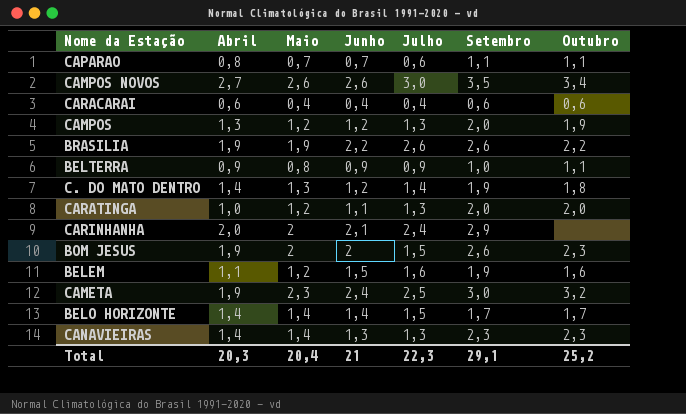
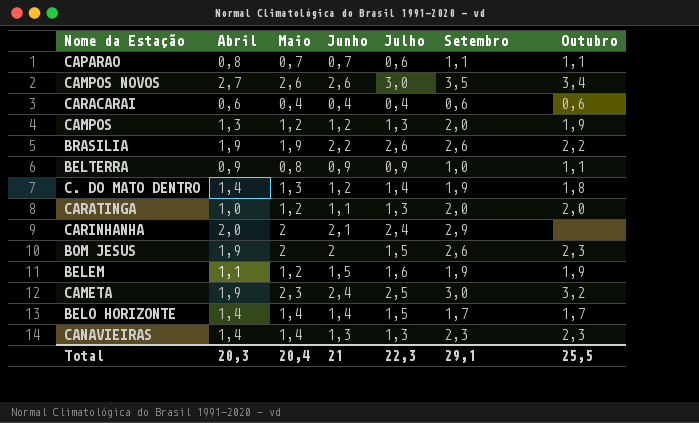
BELEM | Outubro: 1,6 -> 1,9
Total | Outubro: 25,2 -> 25,5

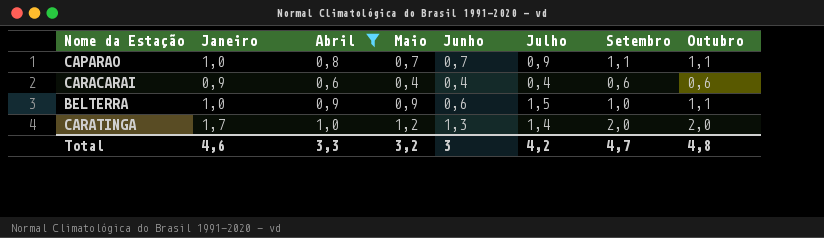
filter: none -> Abril <= 1,0
column Janeiro | position: none -> 2
CAPARAO | Julho: 0,6 -> 0,9
BELTERRA | Maio: 0,8 -> 0,9
BELTERRA | Junho: 0,9 -> 0,6
BELTERRA | Julho: 0,9 -> 1,5
CARATINGA | Junho: 1,1 -> 1,3
CARATINGA | Julho: 1,3 -> 1,4
Total | Abril: 20,3 -> 3,3
Total | Maio: 20,4 -> 3,2
Total | Junho: 21 -> 3
Total | Julho: 22,3 -> 4,2
Total | Setembro: 29,1 -> 4,7
Total | Outubro: 25,5 -> 4,8

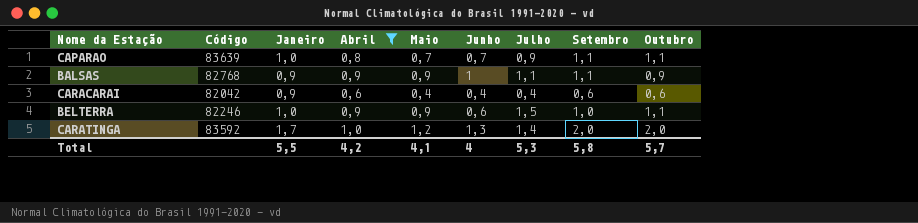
column Código | position: none -> 2
row BALSAS: none -> 82768 | 0,9 | 0,9 | 0,9 | 1 | 1,1 | 1,1 | 0,9
Total | Janeiro: 4,6 -> 5,5
Total | Abril: 3,3 -> 4,2
Total | Maio: 3,2 -> 4,1
Total | Junho: 3 -> 4
Total | Julho: 4,2 -> 5,3
Total | Setembro: 4,7 -> 5,8
Total | Outubro: 4,8 -> 5,7

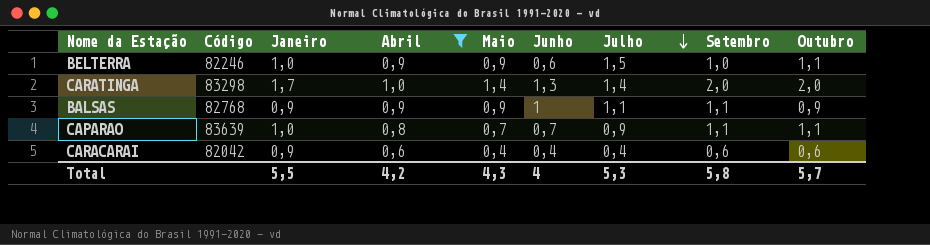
row order: none -> Julho descending
CARATINGA | Código: 83592 -> 83298
CARATINGA | Maio: 1,2 -> 1,4
Total | Maio: 4,1 -> 4,3

